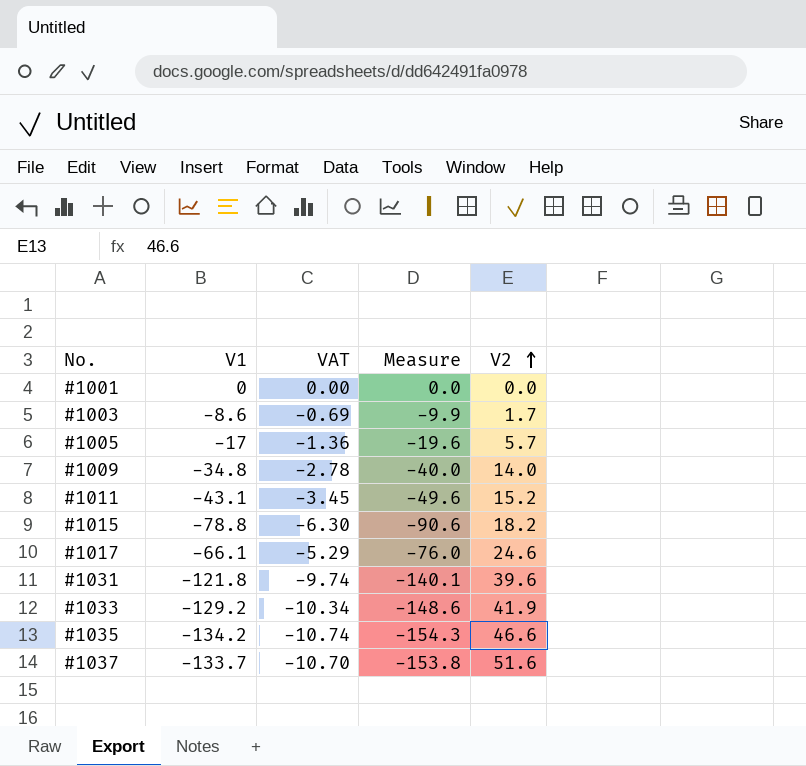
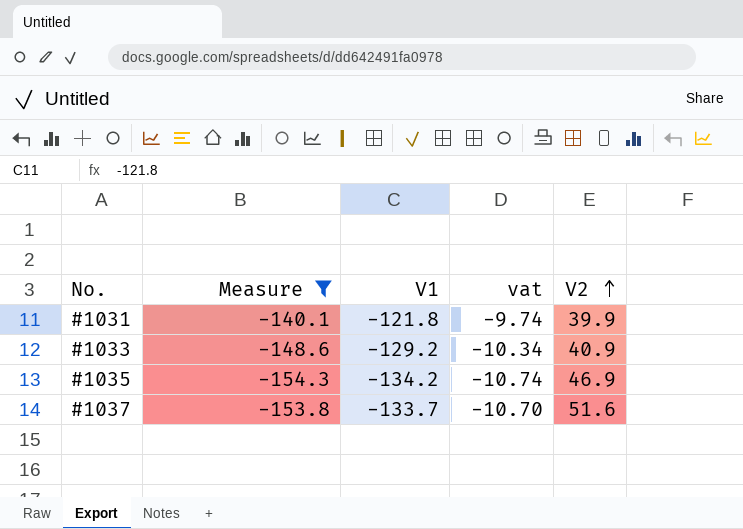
filter: none -> Measure <= -140.1
column Measure | position: 4 -> 2
column name: VAT -> vat
#1031 | V2: 39.6 -> 39.9
#1033 | V2: 41.9 -> 40.9
#1035 | V2: 46.6 -> 46.9

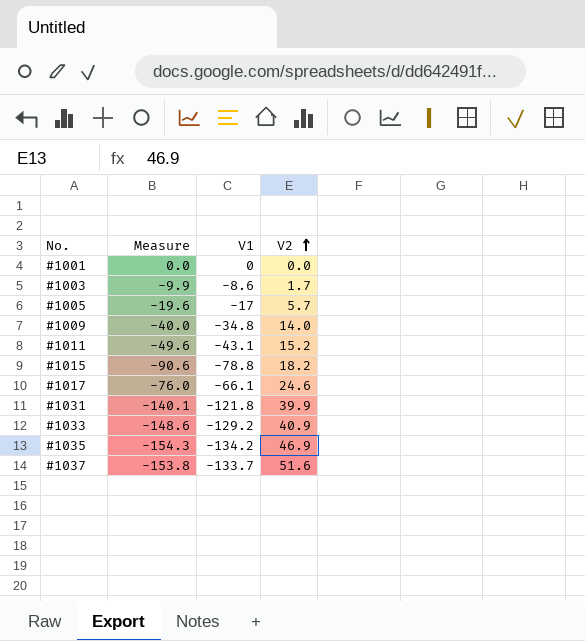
filter: Measure <= -140.1 -> none
column vat | formula: [V1] * 0.08 -> none

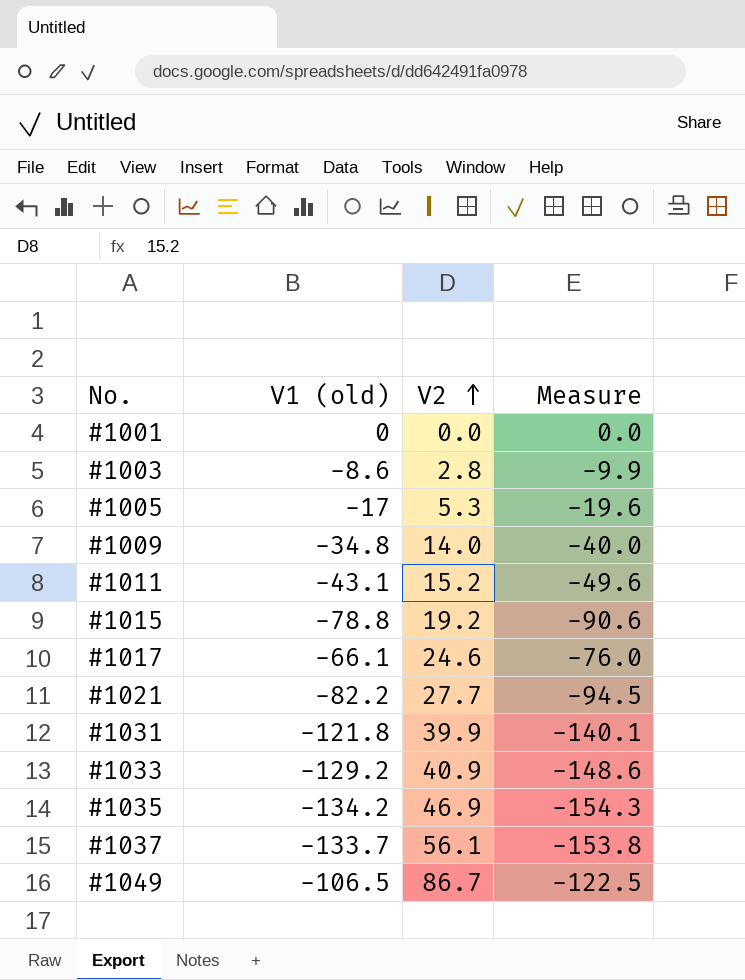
column name: V1 -> V1 (old)
column Measure | position: 2 -> 4
#1003 | V2: 1.7 -> 2.8
#1005 | V2: 5.7 -> 5.3
#1015 | V2: 18.2 -> 19.2
row #1021: none -> -82.2 | 27.7 | -94.5
#1037 | V2: 51.6 -> 56.1
row #1049: none -> -106.5 | 86.7 | -122.5

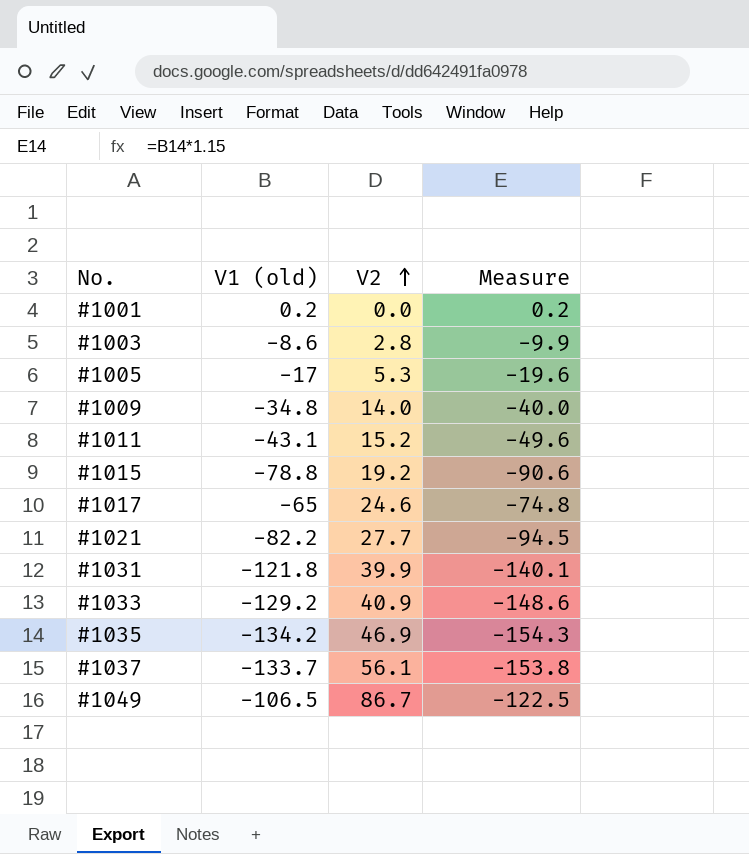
#1001 | V1 (old): 0 -> 0.2
#1001 | Measure: 0.0 -> 0.2
#1017 | V1 (old): -66.1 -> -65
#1017 | Measure: -76.0 -> -74.8

